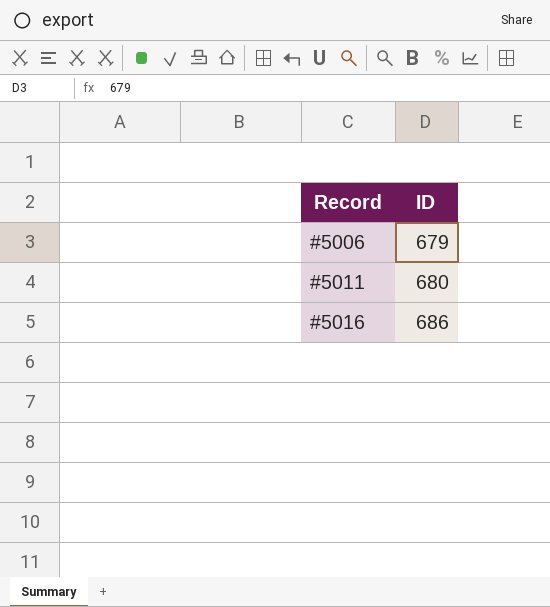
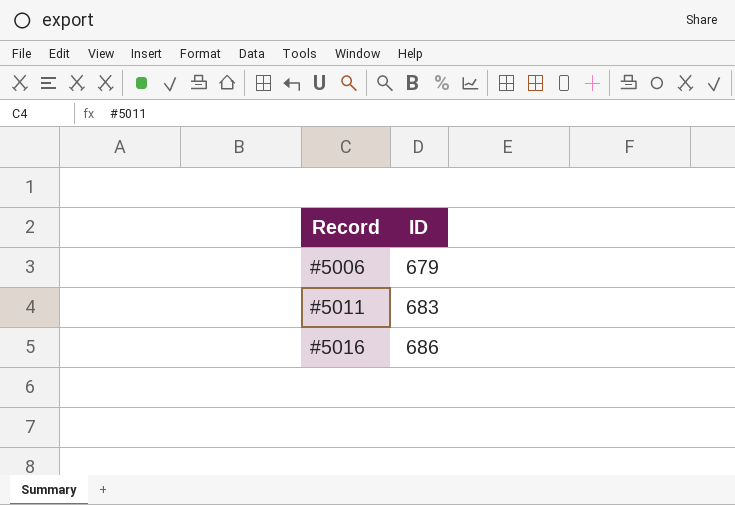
#5011 | ID: 680 -> 683

